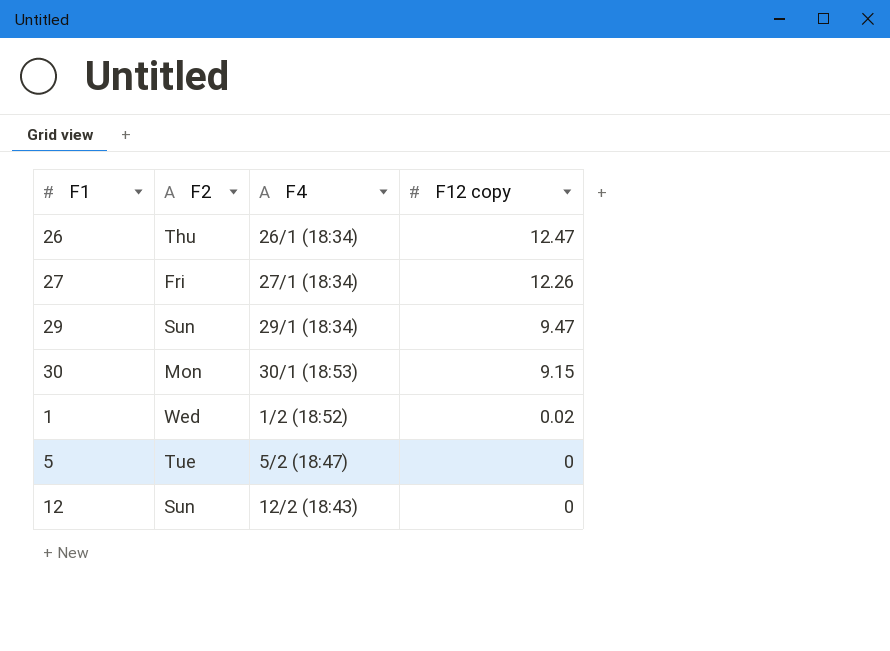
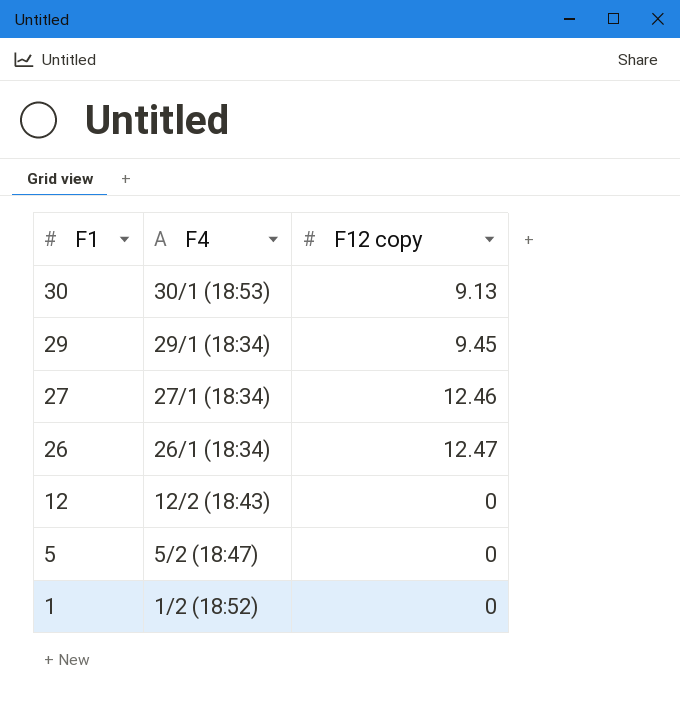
row order: F12 copy descending -> F1 descending
column F2 | position: 2 -> none
30 | F12 copy: 9.15 -> 9.13
29 | F12 copy: 9.47 -> 9.45
27 | F12 copy: 12.26 -> 12.46
1 | F12 copy: 0.02 -> 0

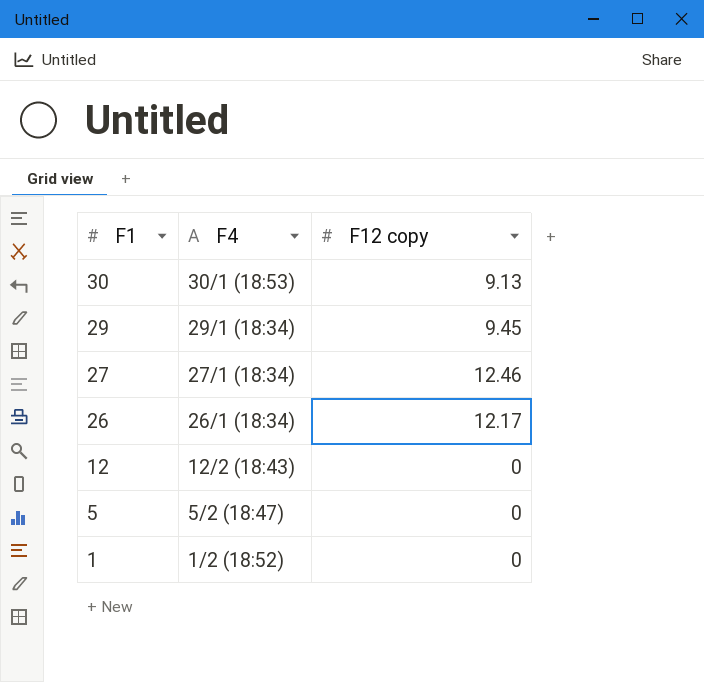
26 | F12 copy: 12.47 -> 12.17

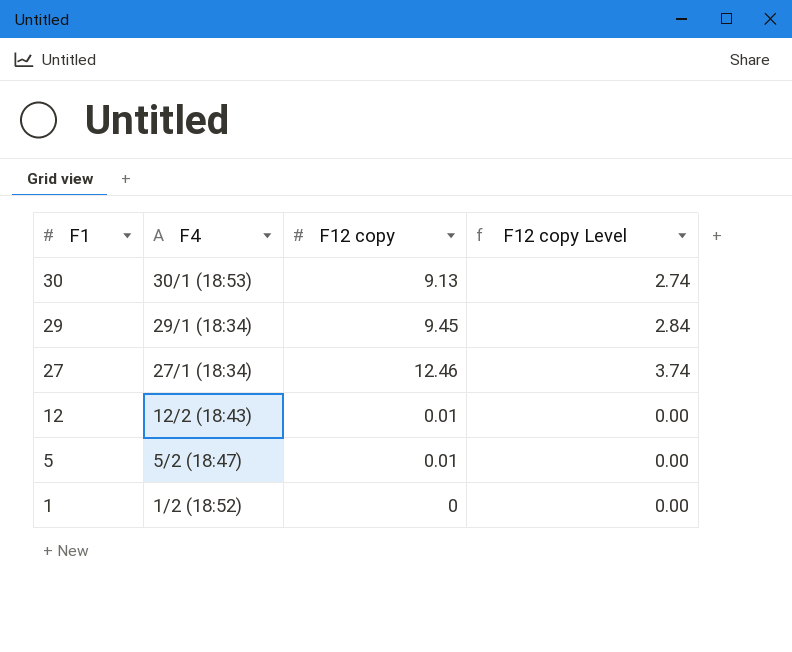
column F12 copy Level | formula: none -> [F12 copy] * 0.3
row 26: 26/1 (18:34) | 12.17 -> none
12 | F12 copy: 0 -> 0.01
5 | F12 copy: 0 -> 0.01

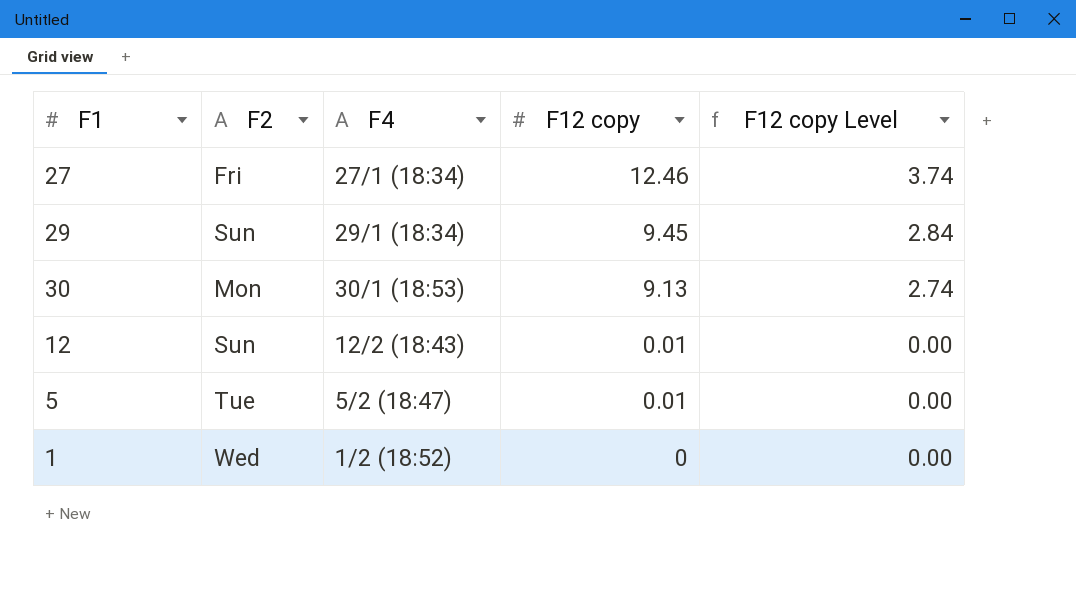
row order: F1 descending -> F12 copy descending
column F2 | position: none -> 2

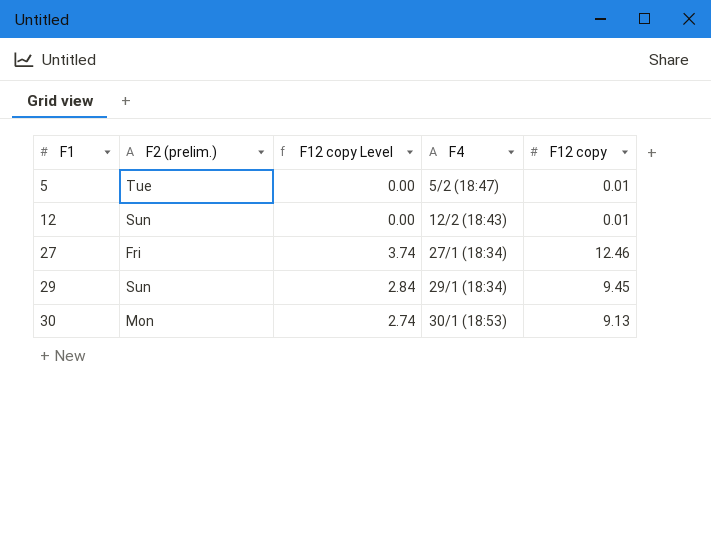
row order: F12 copy descending -> F1 ascending
column name: F2 -> F2 (prelim.)
column F12 copy Level | position: 5 -> 3
row 1: Wed | 1/2 (18:52) | 0 | 0.00 -> none

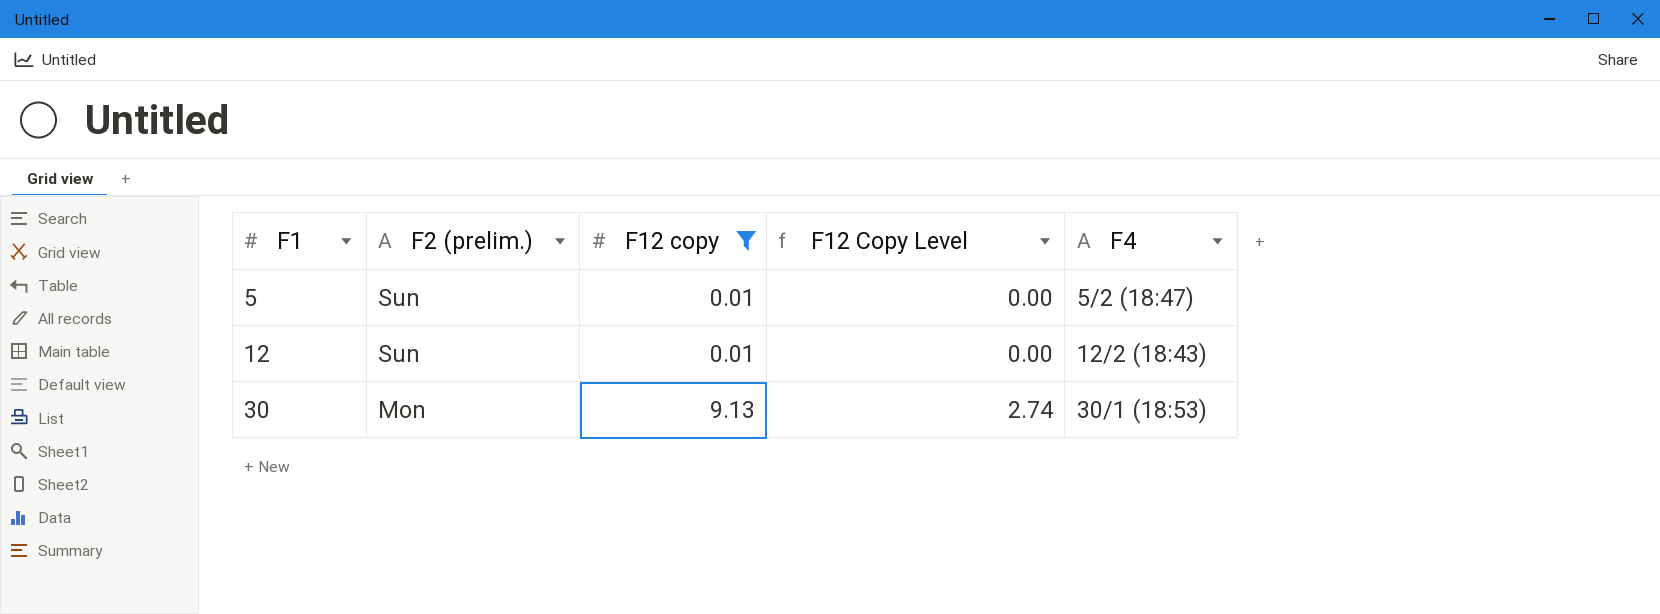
filter: none -> F12 copy <= 9.13
column F12 copy | position: 5 -> 3
column name: F12 copy Level -> F12 Copy Level
5 | F2 (prelim.): Tue -> Sun

